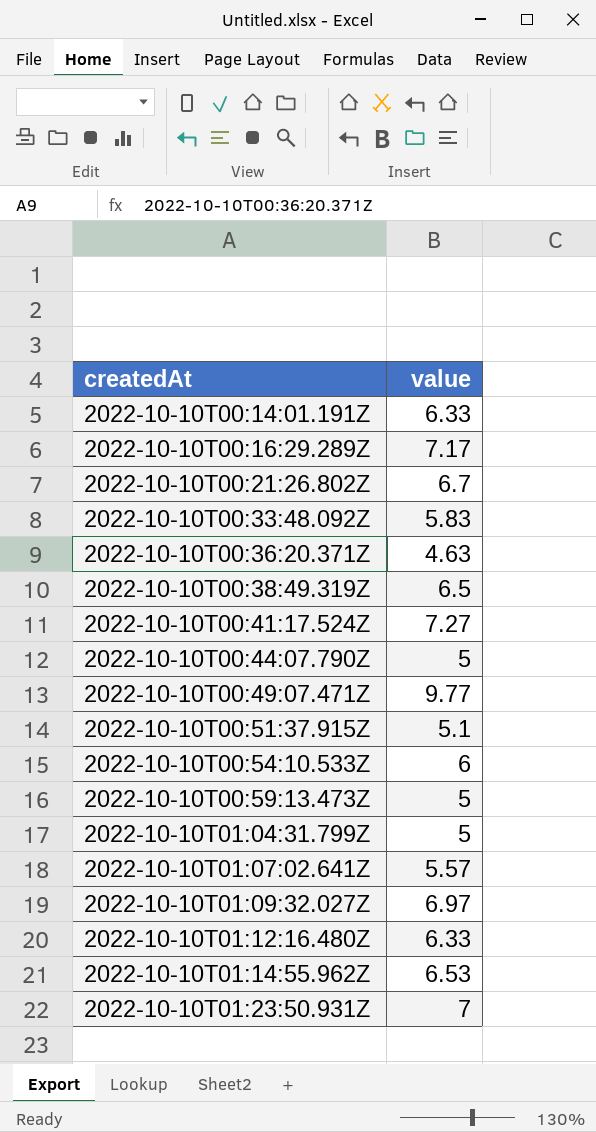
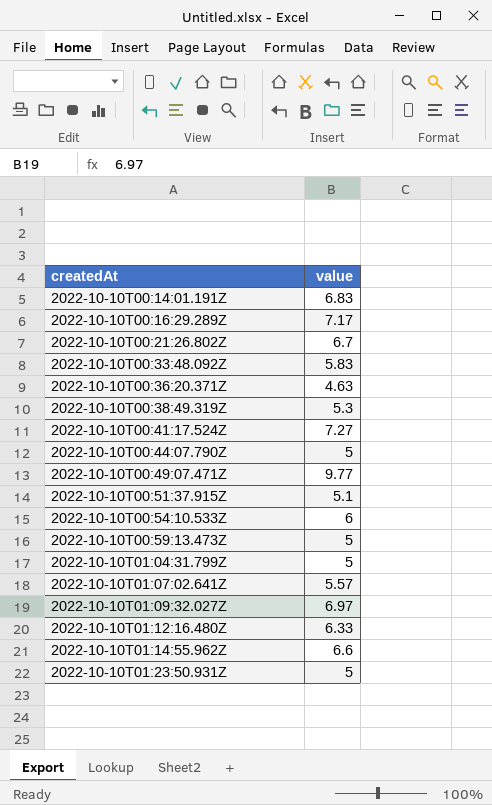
2022-10-10T00:14:01.191Z | value: 6.33 -> 6.83
2022-10-10T00:38:49.319Z | value: 6.5 -> 5.3
2022-10-10T01:14:55.962Z | value: 6.53 -> 6.6
2022-10-10T01:23:50.931Z | value: 7 -> 5

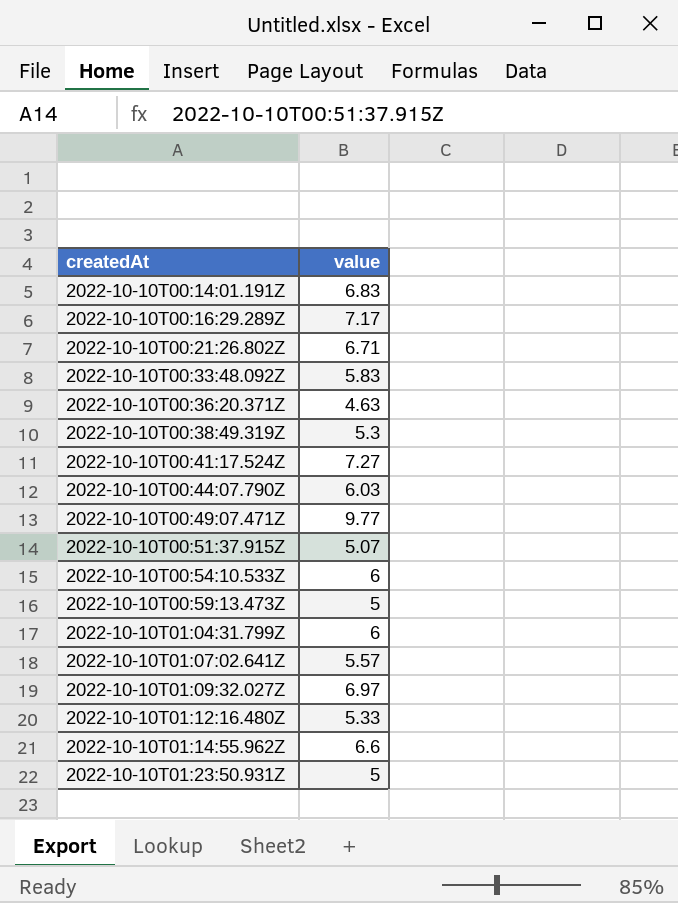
2022-10-10T00:21:26.802Z | value: 6.7 -> 6.71
2022-10-10T00:44:07.790Z | value: 5 -> 6.03
2022-10-10T00:51:37.915Z | value: 5.1 -> 5.07
2022-10-10T01:04:31.799Z | value: 5 -> 6
2022-10-10T01:12:16.480Z | value: 6.33 -> 5.33

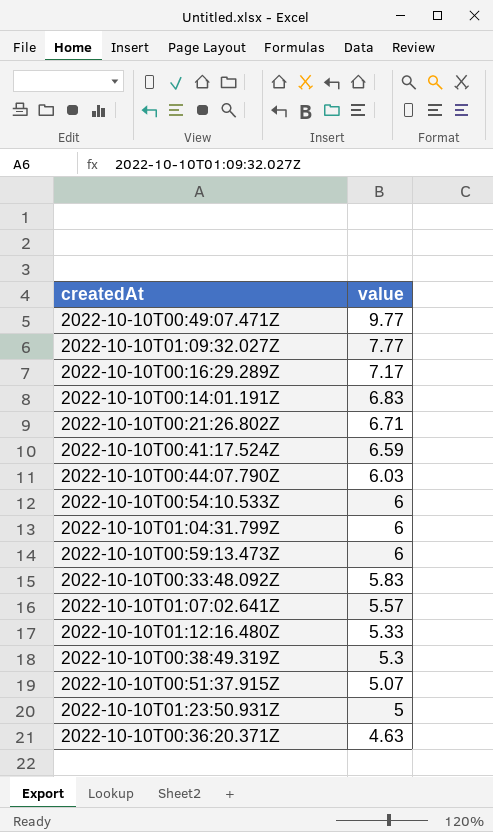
row order: createdAt ascending -> value descending
row 2022-10-10T01:14:55.962Z: 6.6 -> none
2022-10-10T01:09:32.027Z | value: 6.97 -> 7.77
2022-10-10T00:41:17.524Z | value: 7.27 -> 6.59
2022-10-10T00:59:13.473Z | value: 5 -> 6

